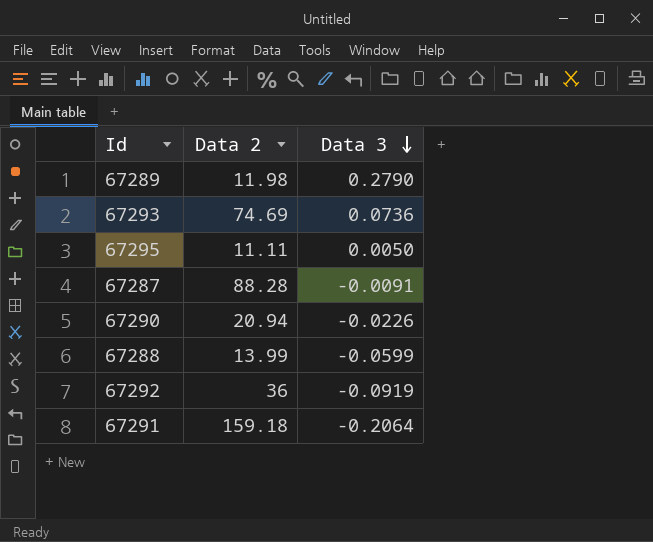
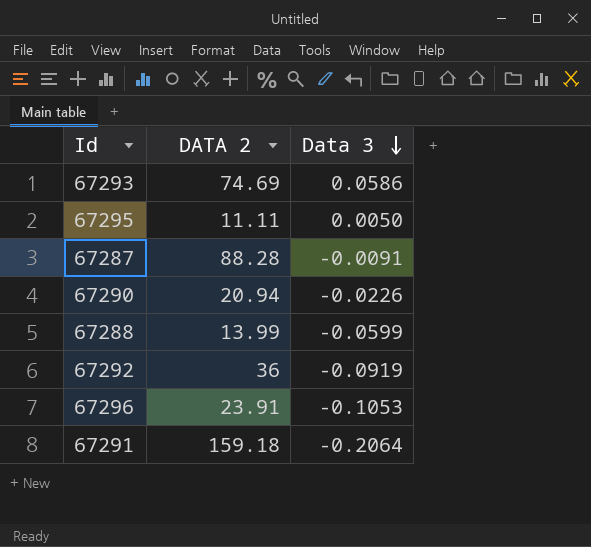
column name: Data 2 -> DATA 2
row 67289: 11.98 | 0.2790 -> none
67293 | Data 3: 0.0736 -> 0.0586
row 67296: none -> 23.91 | -0.1053

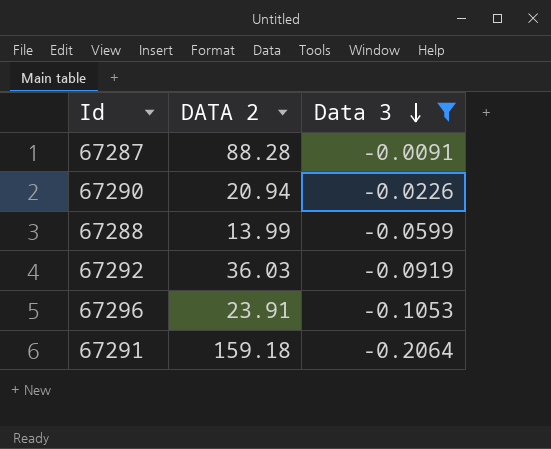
filter: none -> Data 3 <= -0.0091
67292 | DATA 2: 36 -> 36.03

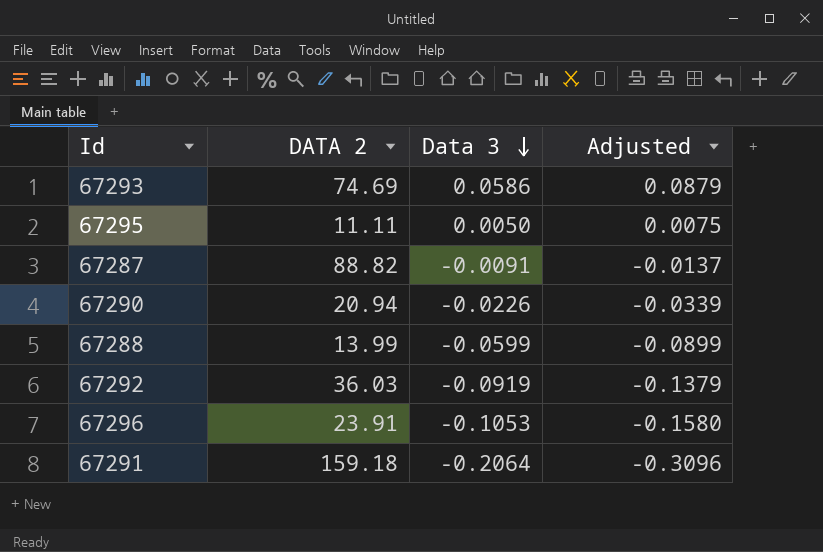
filter: Data 3 <= -0.0091 -> none
column Adjusted | formula: none -> [Data 3] * 1.5
67287 | DATA 2: 88.28 -> 88.82

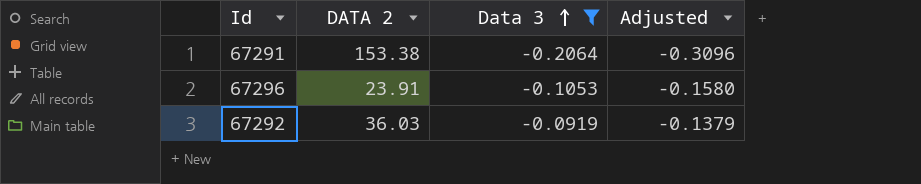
filter: none -> Data 3 <= -0.0919
row order: Data 3 descending -> Data 3 ascending
67291 | DATA 2: 159.18 -> 153.38

